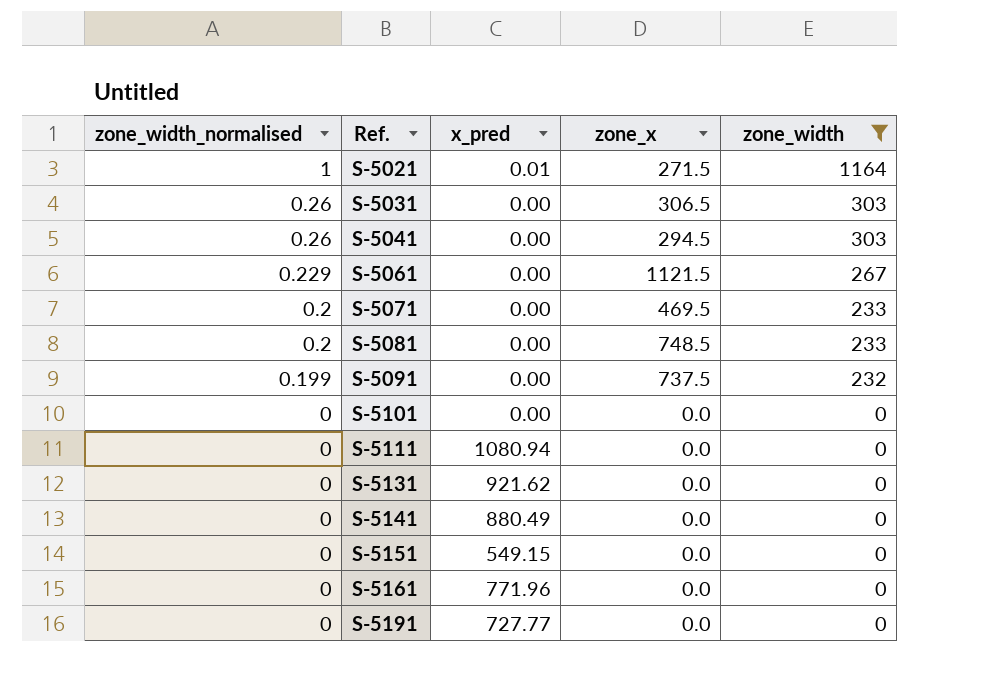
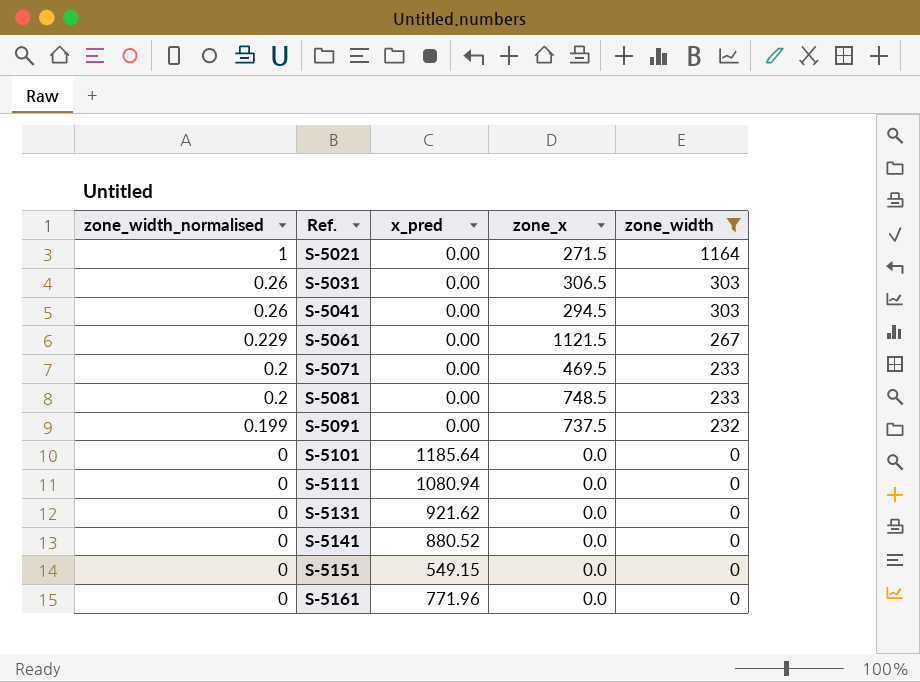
row S-5191: 0 | 727.77 | 0.0 | 0 -> none
S-5021 | x_pred: 0.01 -> 0.00
S-5101 | x_pred: 0.00 -> 1185.64
S-5141 | x_pred: 880.49 -> 880.52

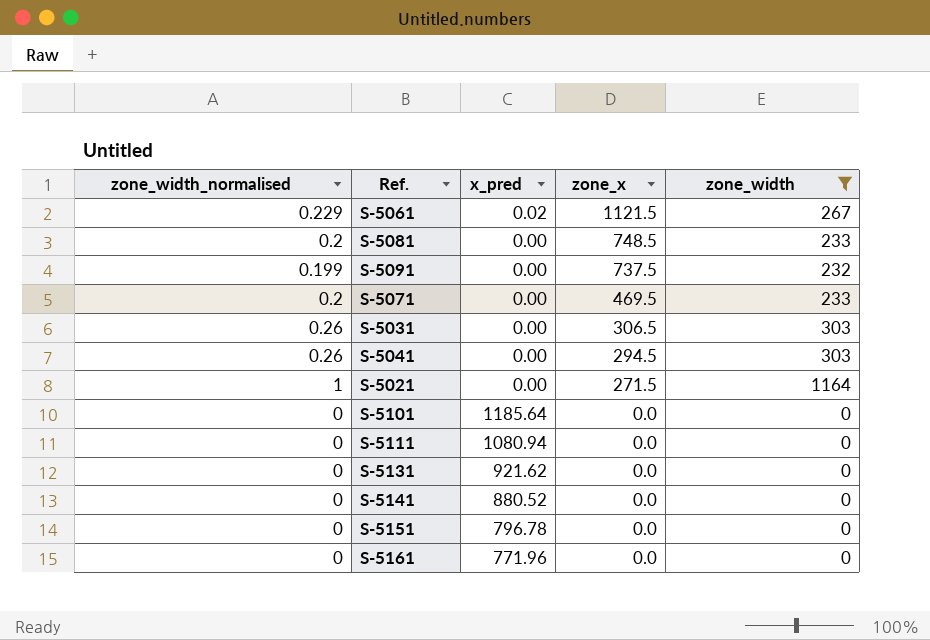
row order: zone_width_normalised descending -> zone_x descending
S-5061 | x_pred: 0.00 -> 0.02
S-5151 | x_pred: 549.15 -> 796.78

